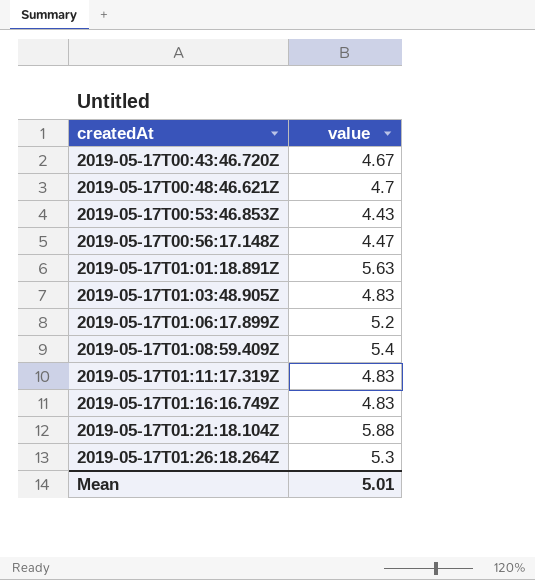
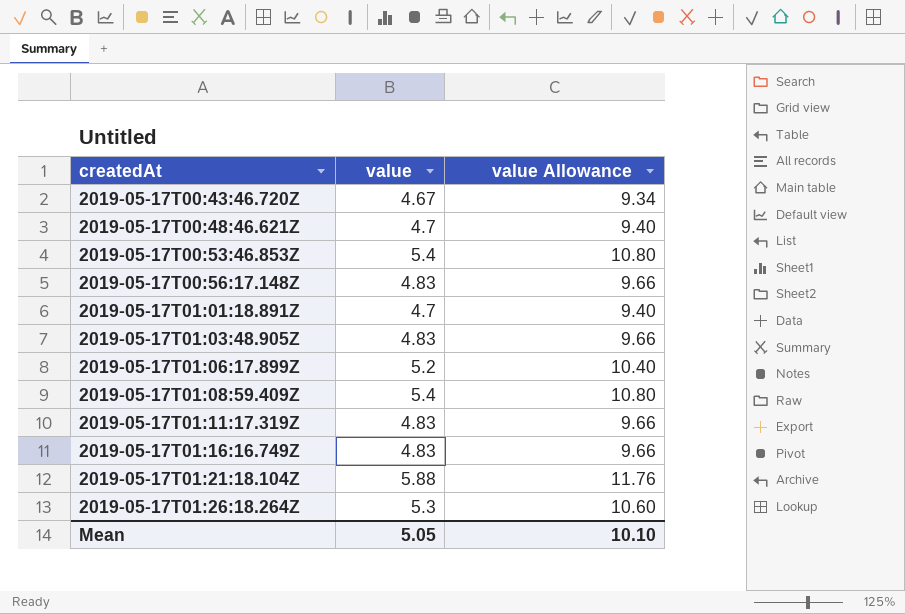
column value Allowance | formula: none -> [value] * 2
2019-05-17T00:53:46.853Z | value: 4.43 -> 5.4
2019-05-17T00:56:17.148Z | value: 4.47 -> 4.83
2019-05-17T01:01:18.891Z | value: 5.63 -> 4.7
Mean | value: 5.01 -> 5.05

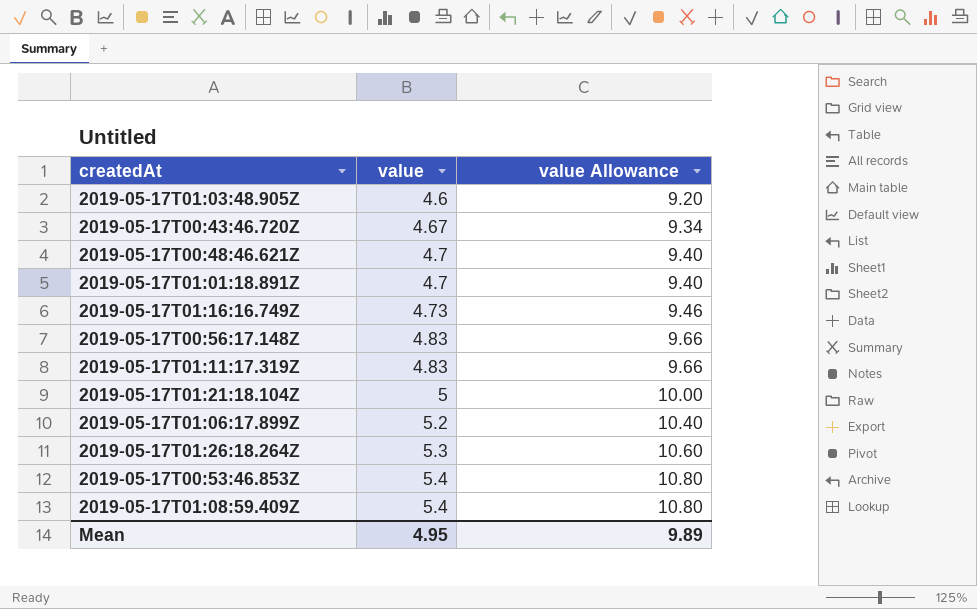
row order: createdAt ascending -> value ascending
2019-05-17T01:03:48.905Z | value: 4.83 -> 4.6
2019-05-17T01:03:48.905Z | value Allowance: 9.66 -> 9.20
2019-05-17T01:16:16.749Z | value: 4.83 -> 4.73
2019-05-17T01:16:16.749Z | value Allowance: 9.66 -> 9.46
2019-05-17T01:21:18.104Z | value: 5.88 -> 5
2019-05-17T01:21:18.104Z | value Allowance: 11.76 -> 10.00
Mean | value: 5.05 -> 4.95
Mean | value Allowance: 10.10 -> 9.89

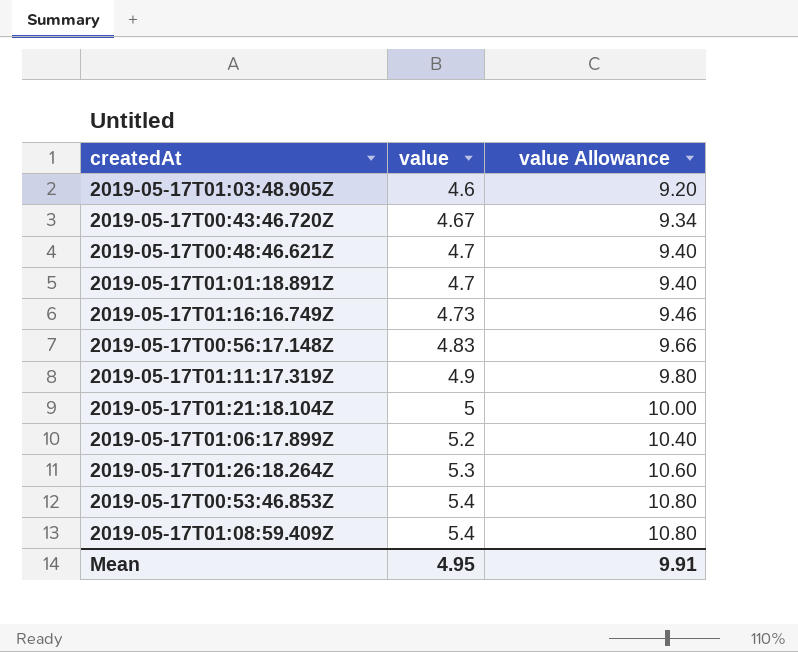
2019-05-17T01:11:17.319Z | value: 4.83 -> 4.9
2019-05-17T01:11:17.319Z | value Allowance: 9.66 -> 9.80
Mean | value Allowance: 9.89 -> 9.91

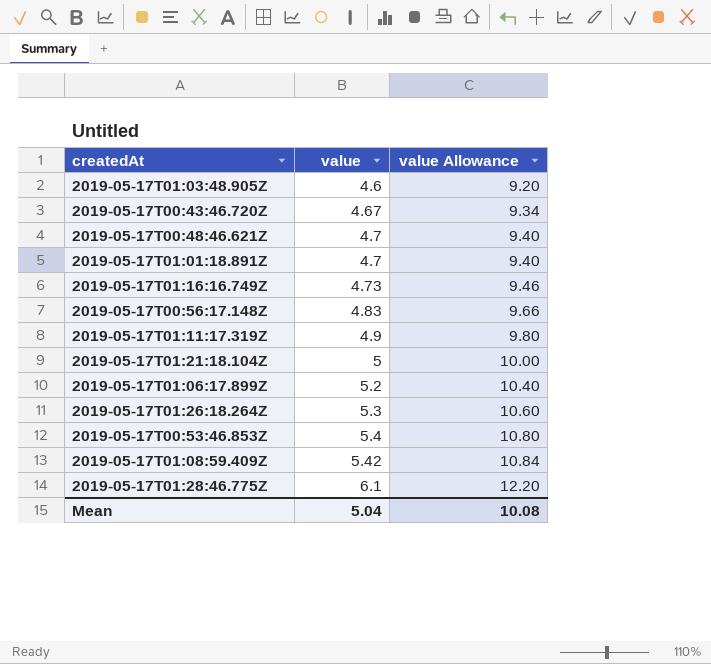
2019-05-17T01:08:59.409Z | value: 5.4 -> 5.42
2019-05-17T01:08:59.409Z | value Allowance: 10.80 -> 10.84
row 2019-05-17T01:28:46.775Z: none -> 6.1 | 12.20
Mean | value: 4.95 -> 5.04
Mean | value Allowance: 9.91 -> 10.08

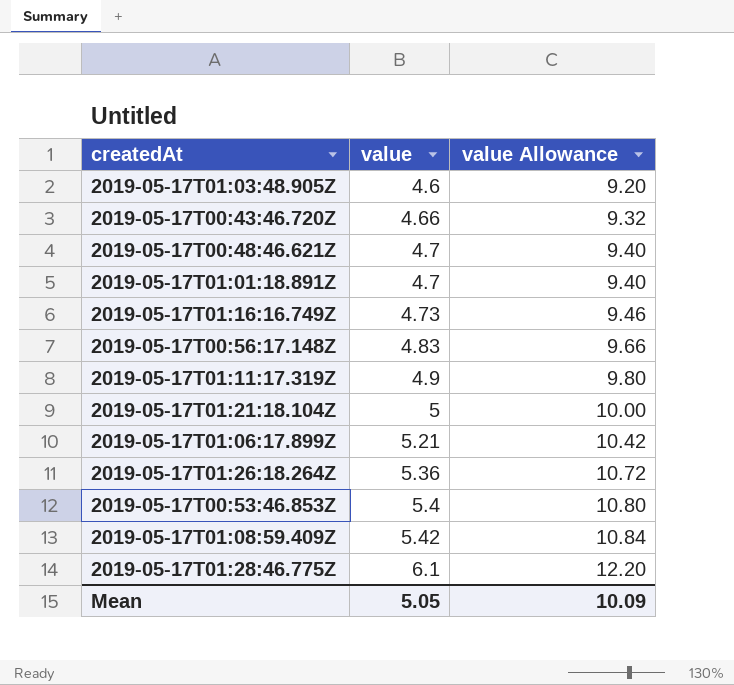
2019-05-17T00:43:46.720Z | value: 4.67 -> 4.66
2019-05-17T00:43:46.720Z | value Allowance: 9.34 -> 9.32
2019-05-17T01:06:17.899Z | value: 5.2 -> 5.21
2019-05-17T01:06:17.899Z | value Allowance: 10.40 -> 10.42
2019-05-17T01:26:18.264Z | value: 5.3 -> 5.36
2019-05-17T01:26:18.264Z | value Allowance: 10.60 -> 10.72
Mean | value: 5.04 -> 5.05
Mean | value Allowance: 10.08 -> 10.09

